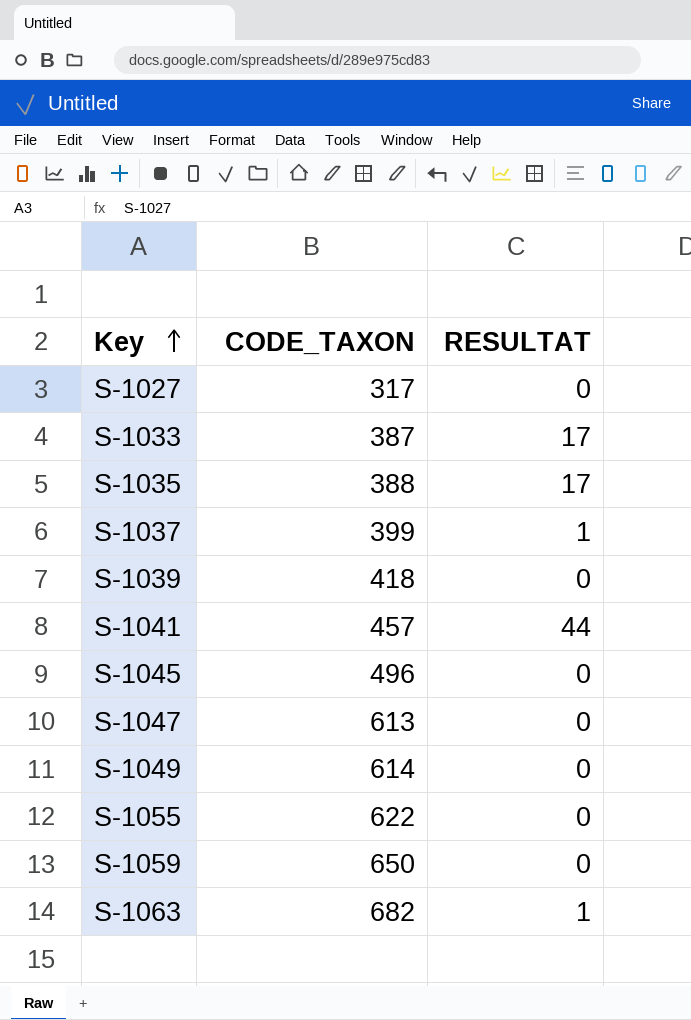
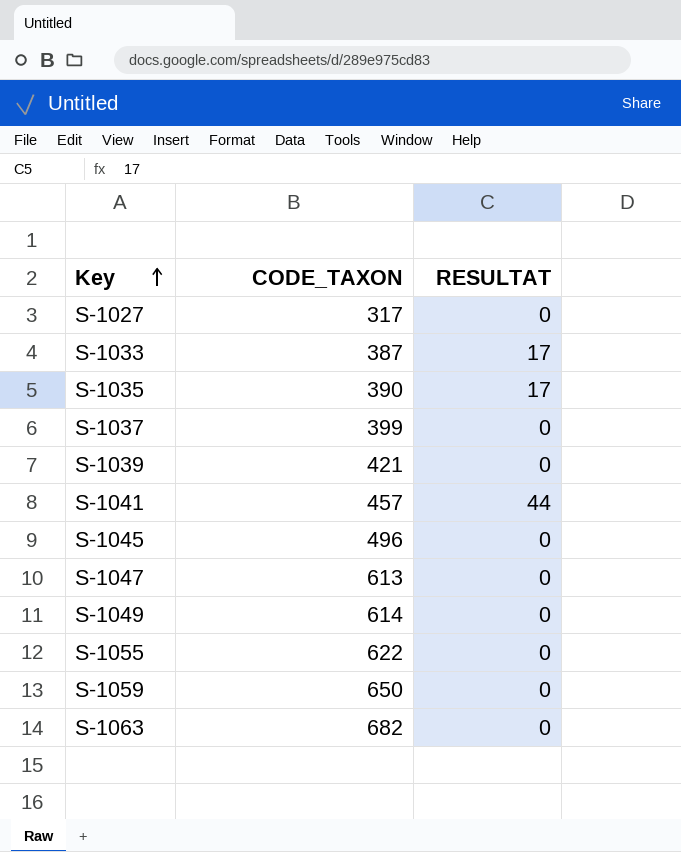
S-1035 | CODE_TAXON: 388 -> 390
S-1037 | RESULTAT: 1 -> 0
S-1039 | CODE_TAXON: 418 -> 421
S-1063 | RESULTAT: 1 -> 0

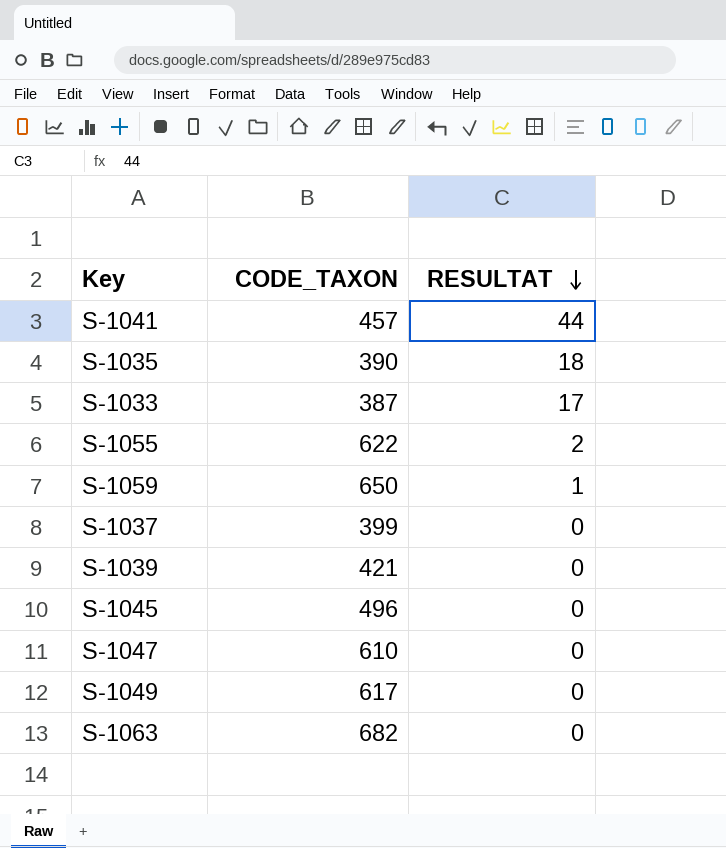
row order: Key ascending -> RESULTAT descending
row S-1027: 317 | 0 -> none
S-1035 | RESULTAT: 17 -> 18
S-1055 | RESULTAT: 0 -> 2
S-1059 | RESULTAT: 0 -> 1
S-1047 | CODE_TAXON: 613 -> 610
S-1049 | CODE_TAXON: 614 -> 617

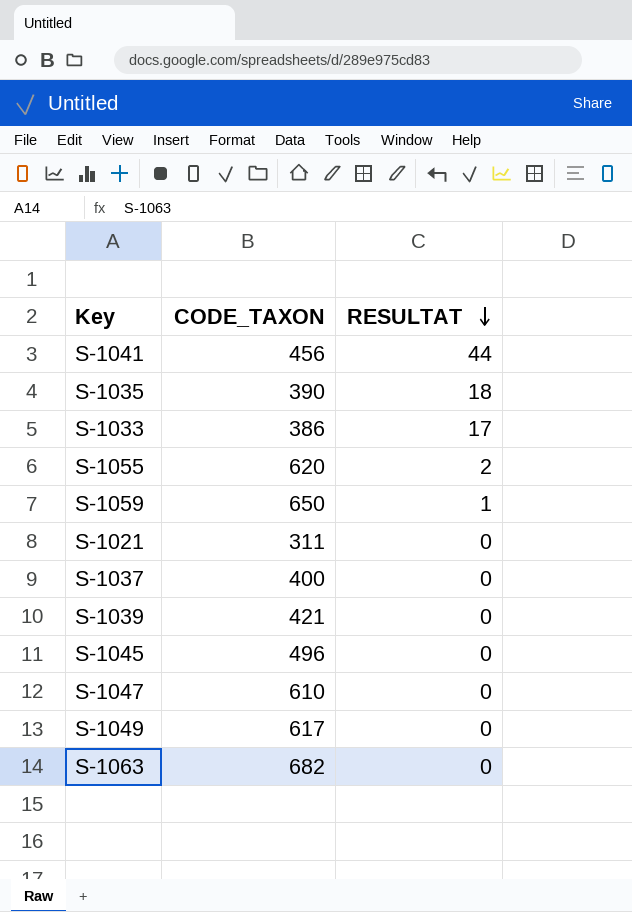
S-1041 | CODE_TAXON: 457 -> 456
S-1033 | CODE_TAXON: 387 -> 386
S-1055 | CODE_TAXON: 622 -> 620
row S-1021: none -> 311 | 0
S-1037 | CODE_TAXON: 399 -> 400

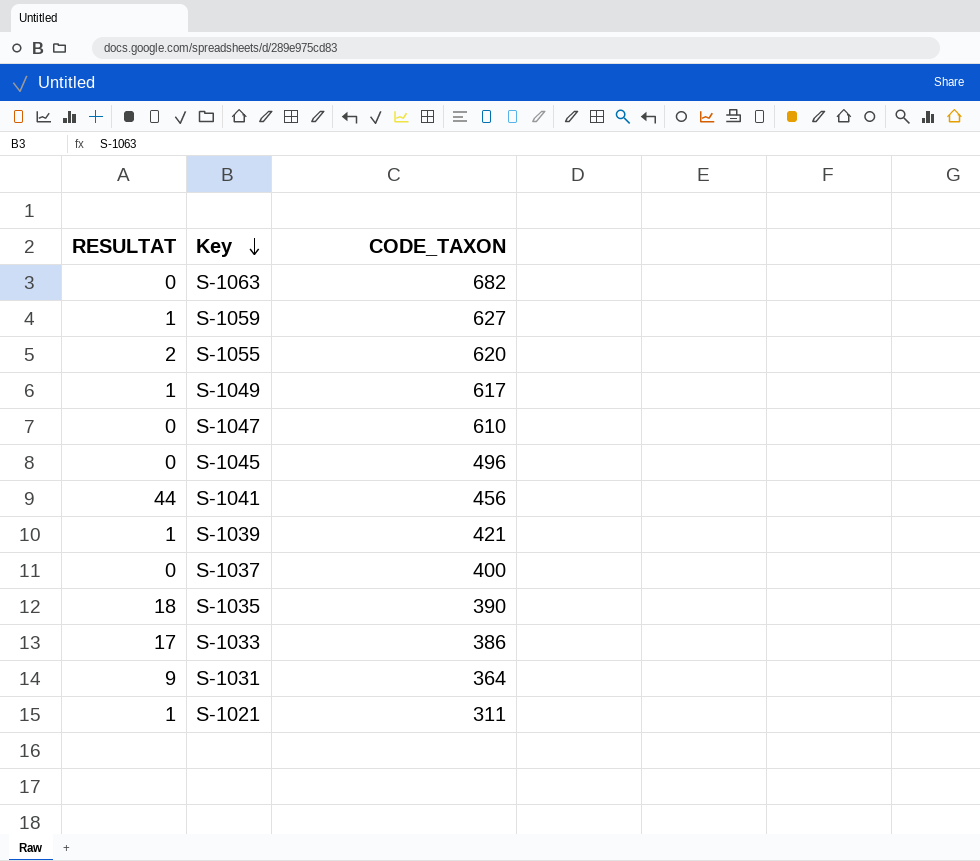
row order: RESULTAT descending -> Key descending
column RESULTAT | position: 3 -> 1
S-1059 | CODE_TAXON: 650 -> 627
S-1049 | RESULTAT: 0 -> 1
S-1039 | RESULTAT: 0 -> 1
row S-1031: none -> 9 | 364
S-1021 | RESULTAT: 0 -> 1

